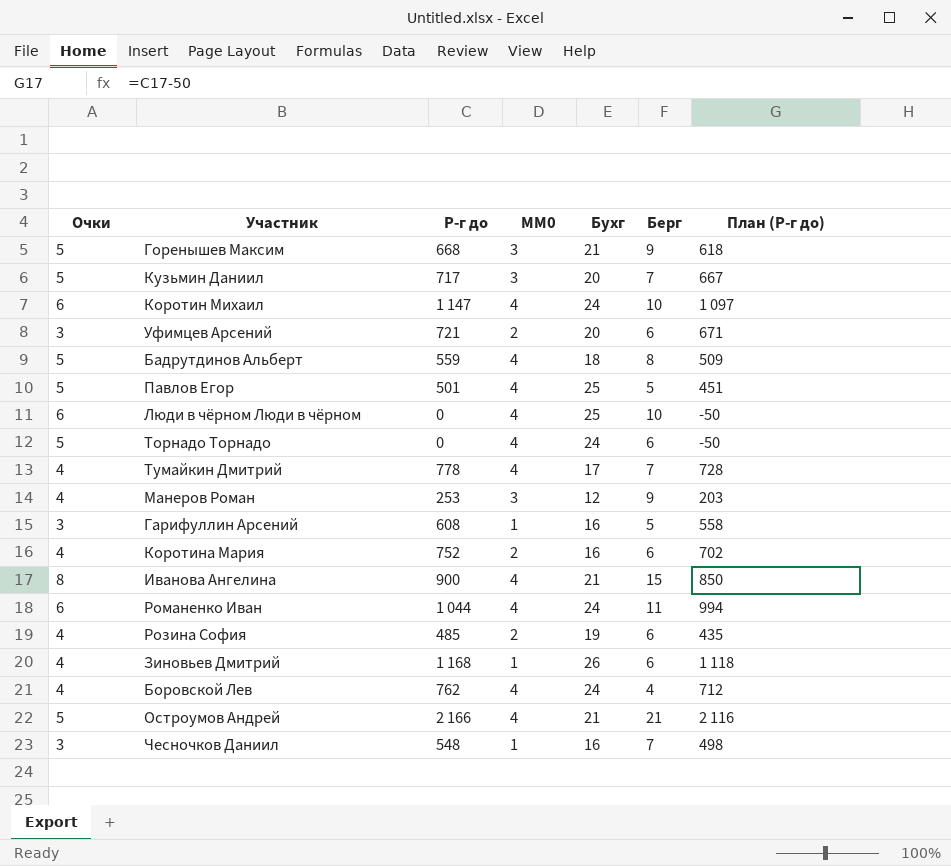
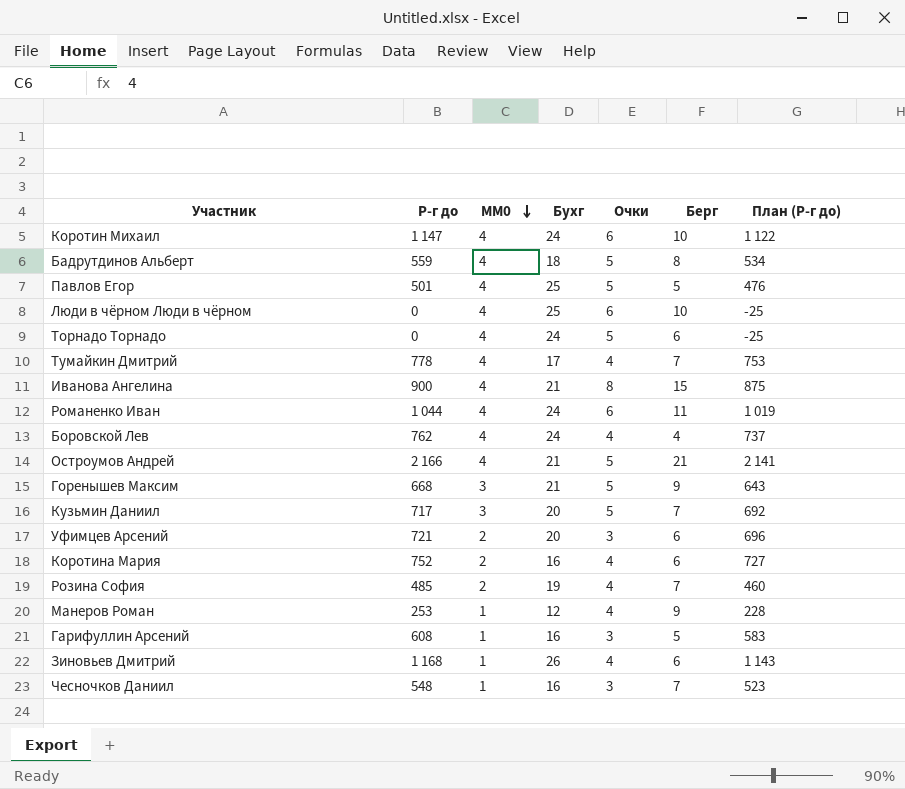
row order: none -> MM0 descending
column Очки | position: 1 -> 5
column План (Р-г до) | formula: [Р-г до] - 50 -> [Р-г до] - 25
Розина София | Берг: 6 -> 7
Манеров Роман | MM0: 3 -> 1

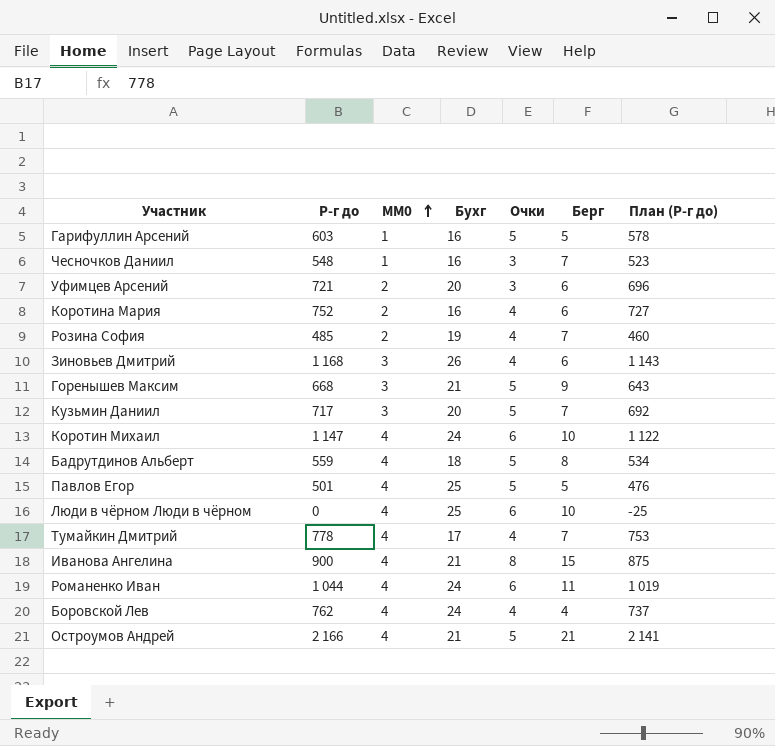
row order: MM0 descending -> MM0 ascending
row Торнадо Торнадо: 0 | 4 | 24 | 5 | 6 | -25 -> none
row Манеров Роман: 253 | 1 | 12 | 4 | 9 | 228 -> none
Гарифуллин Арсений | Р-г до: 608 -> 603
Гарифуллин Арсений | Очки: 3 -> 5
Гарифуллин Арсений | План (Р-г до): 583 -> 578
Зиновьев Дмитрий | MM0: 1 -> 3

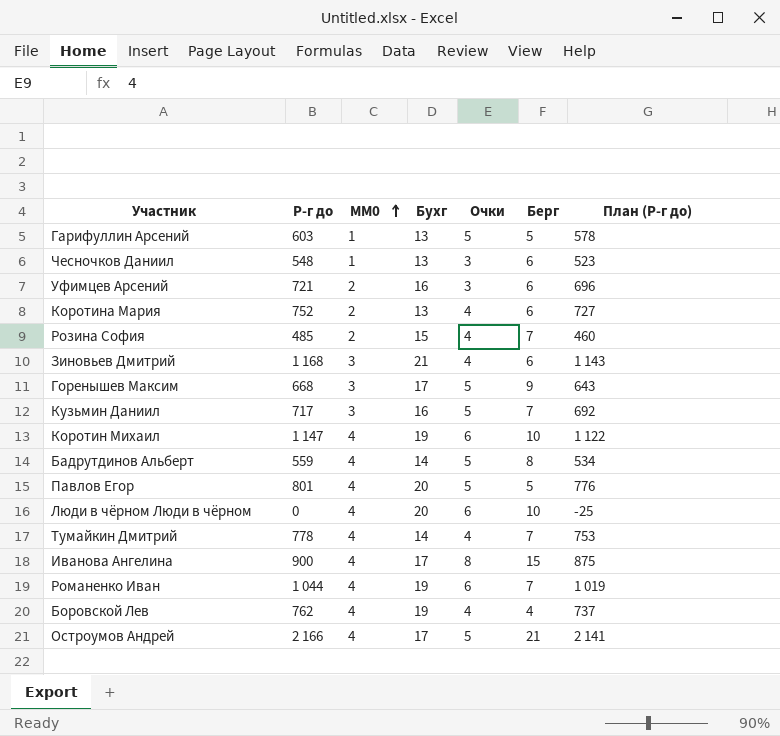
Гарифуллин Арсений | Бухг: 16 -> 13
Чесночков Даниил | Бухг: 16 -> 13
Чесночков Даниил | Берг: 7 -> 6
Уфимцев Арсений | Бухг: 20 -> 16
Коротина Мария | Бухг: 16 -> 13
Розина София | Бухг: 19 -> 15
Зиновьев Дмитрий | Бухг: 26 -> 21
Горенышев Максим | Бухг: 21 -> 17
Кузьмин Даниил | Бухг: 20 -> 16
Коротин Михаил | Бухг: 24 -> 19
Бадрутдинов Альберт | Бухг: 18 -> 14
Павлов Егор | Р-г до: 501 -> 801
Павлов Егор | Бухг: 25 -> 20
Павлов Егор | План (Р-г до): 476 -> 776
Люди в чёрном Люди в чёрном | Бухг: 25 -> 20
Тумайкин Дмитрий | Бухг: 17 -> 14
Иванова Ангелина | Бухг: 21 -> 17
Романенко Иван | Бухг: 24 -> 19
Романенко Иван | Берг: 11 -> 7
Боровской Лев | Бухг: 24 -> 19
Остроумов Андрей | Бухг: 21 -> 17

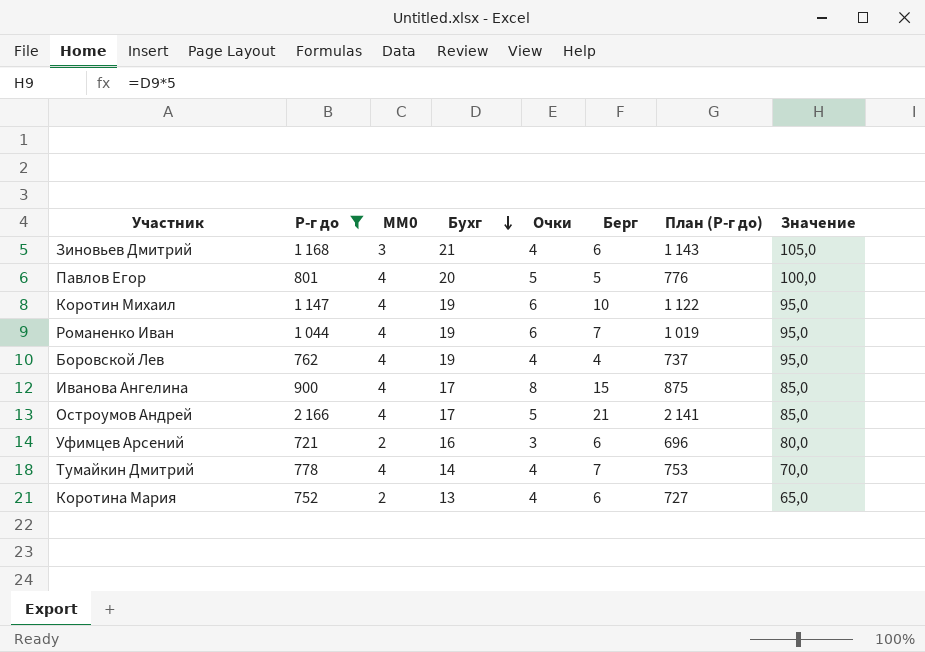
filter: none -> Р-г до >= 721
row order: MM0 ascending -> Бухг descending
column Значение | formula: none -> [Бухг] * 5

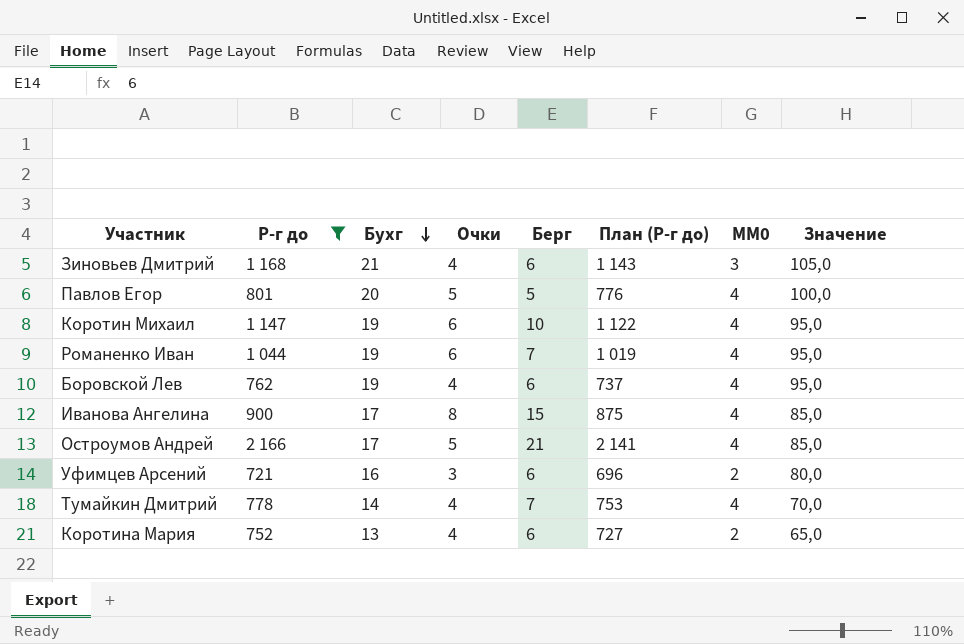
column MM0 | position: 3 -> 7
Боровской Лев | Берг: 4 -> 6

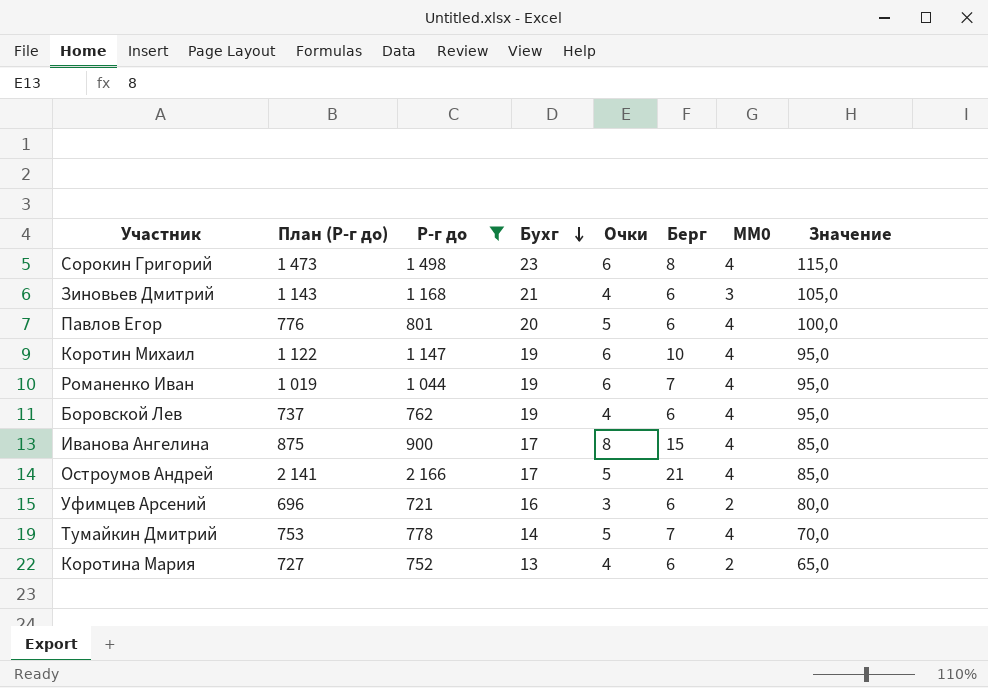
column План (Р-г до) | position: 6 -> 2
row Сорокин Григорий: none -> 1 473 | 1 498 | 23 | 6 | 8 | 4 | 115,0
Павлов Егор | Берг: 5 -> 6
Тумайкин Дмитрий | Очки: 4 -> 5

